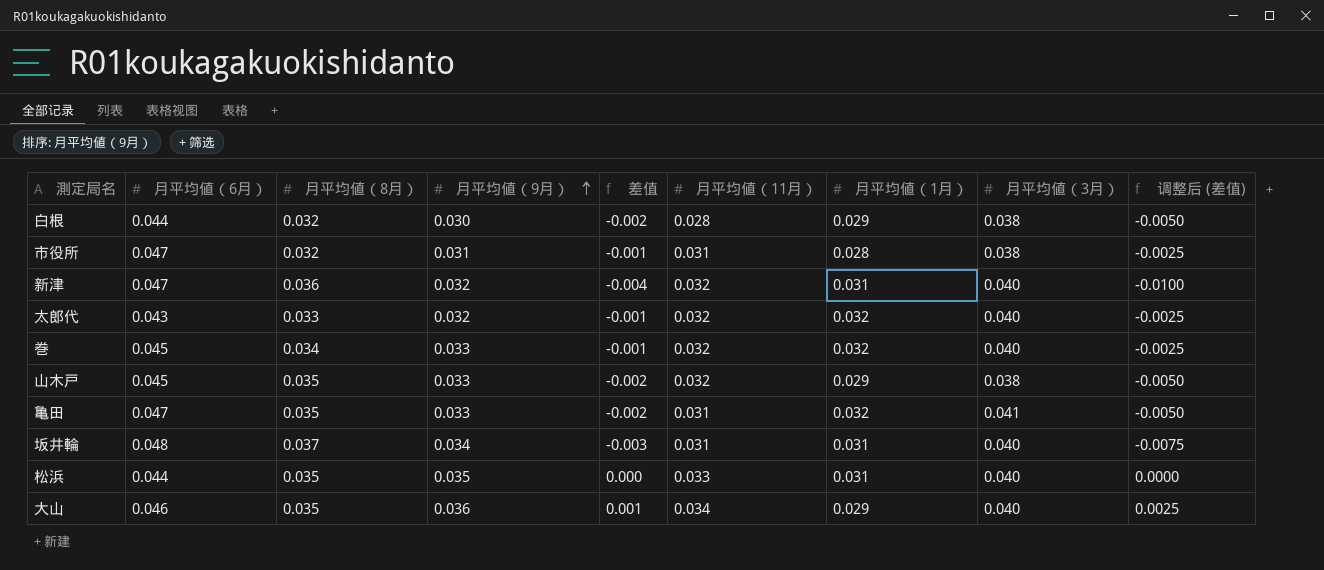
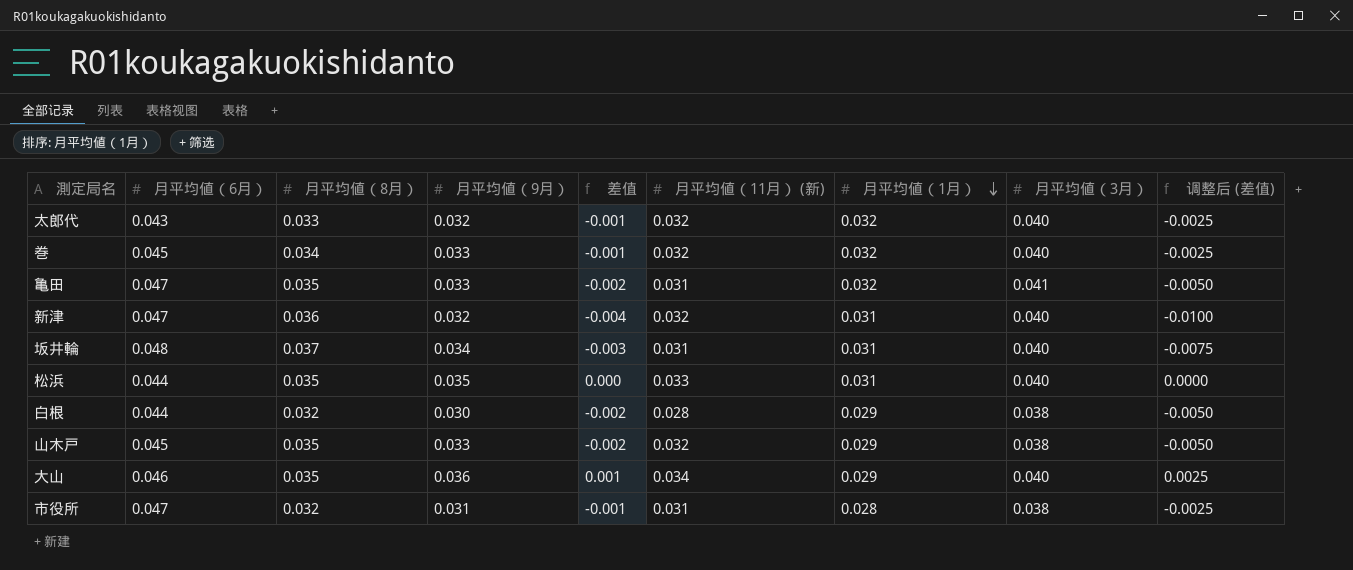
row order: 月平均値（9月） ascending -> 月平均値（1月） descending
column name: 月平均値（11月） -> 月平均値（11月） (新)

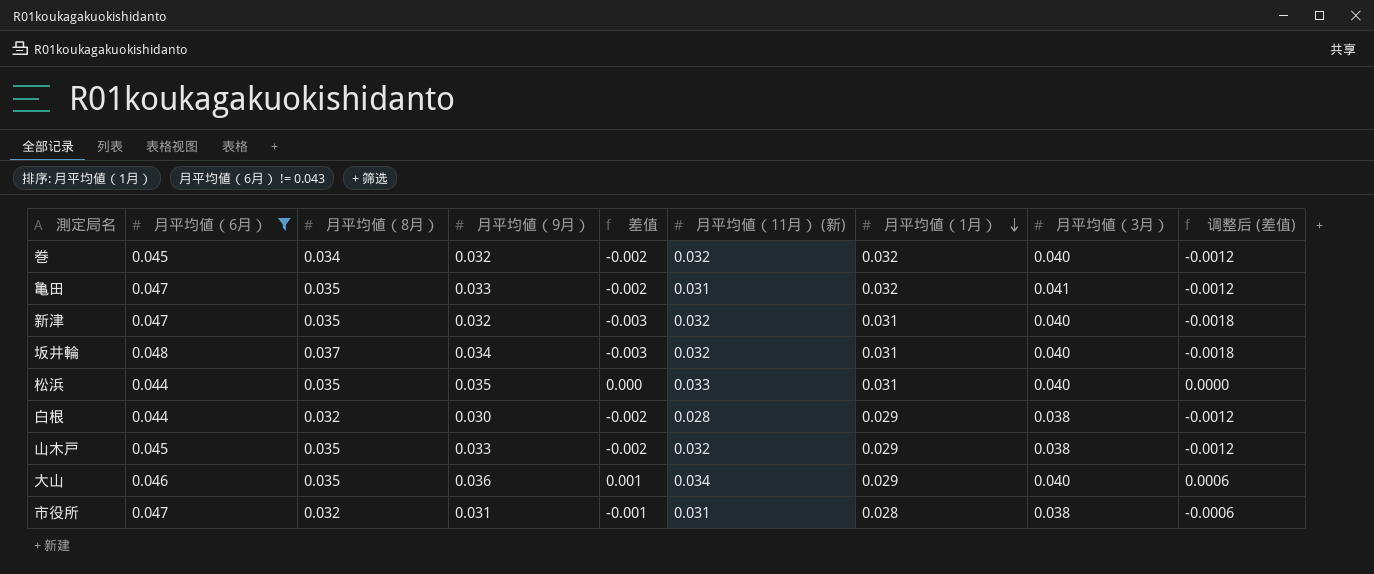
filter: none -> 月平均値（6月） != 0.043
column 调整后 (差值) | formula: [差值] * 2.5 -> [差值] * 0.6
巻 | 月平均値（9月）: 0.033 -> 0.032
巻 | 差值: -0.001 -> -0.002
新津 | 月平均値（8月）: 0.036 -> 0.035
新津 | 差值: -0.004 -> -0.003
坂井輪 | 月平均値（11月） (新): 0.031 -> 0.032

